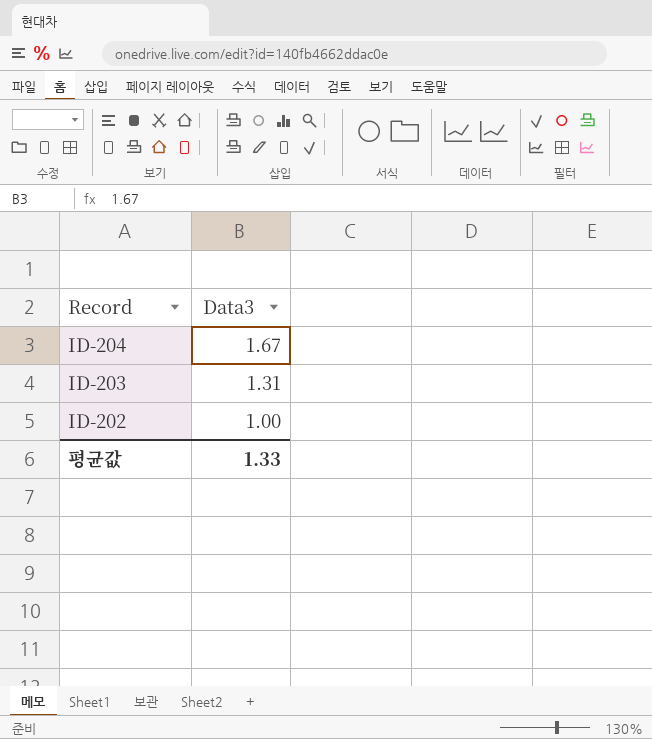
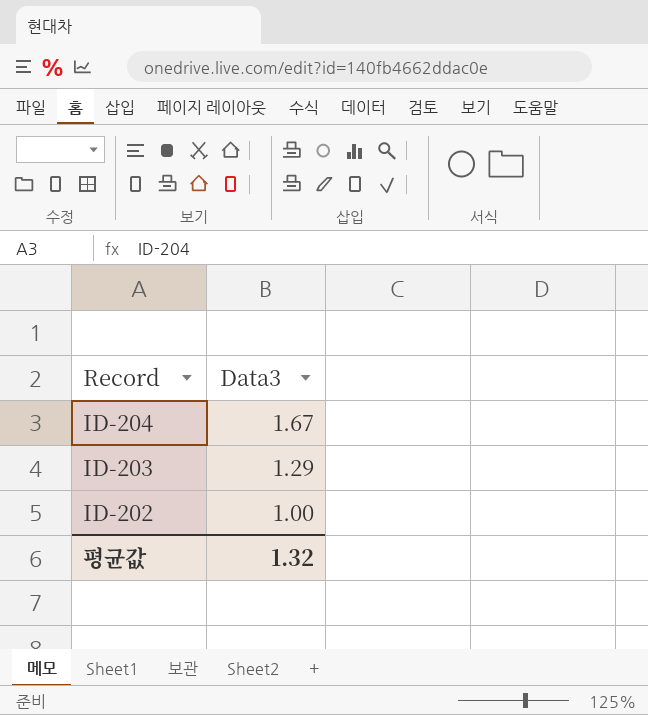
ID-203 | Data3: 1.31 -> 1.29
평균값 | Data3: 1.33 -> 1.32

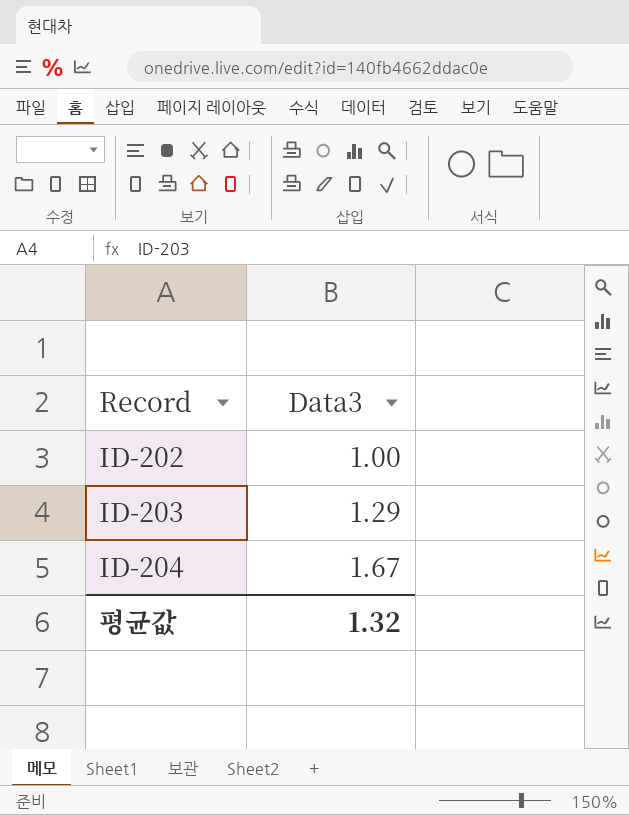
row order: Record descending -> Record ascending

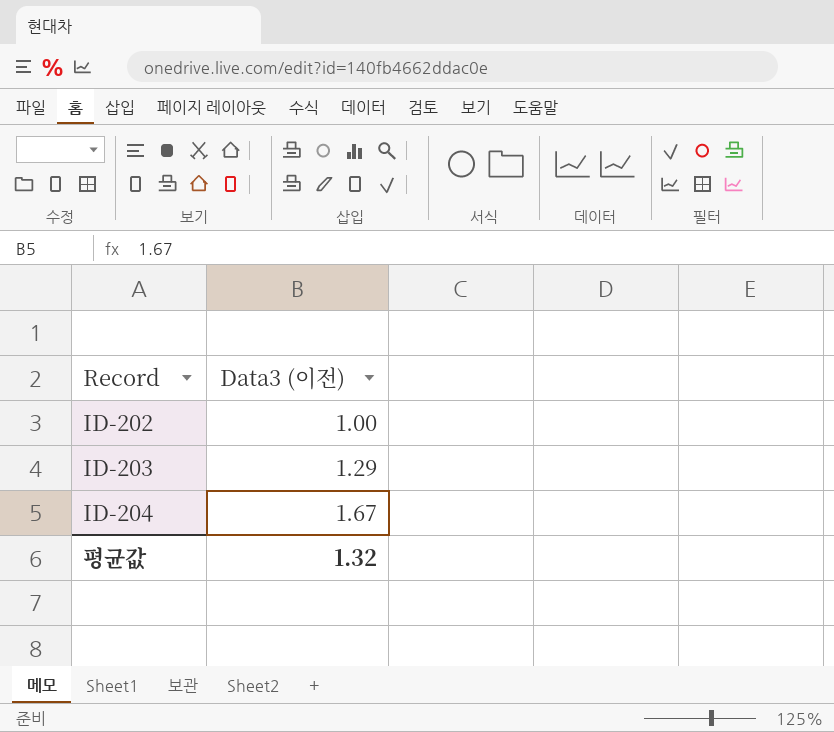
column name: Data3 -> Data3 (이전)

